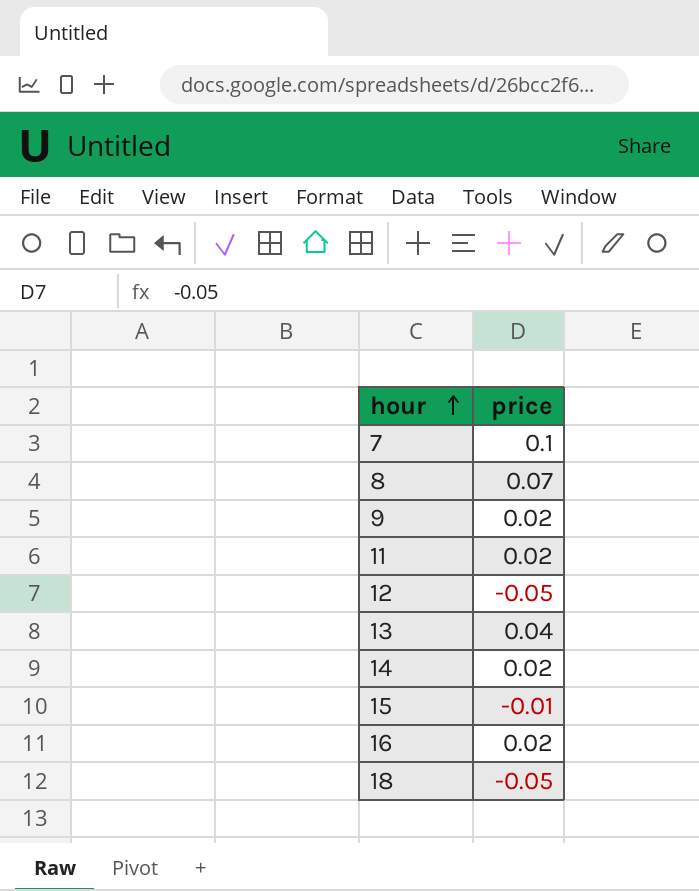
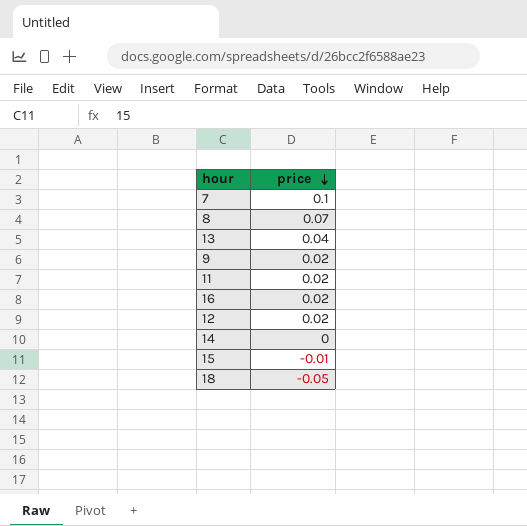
row order: hour ascending -> price descending
12 | price: -0.05 -> 0.02
14 | price: 0.02 -> 0

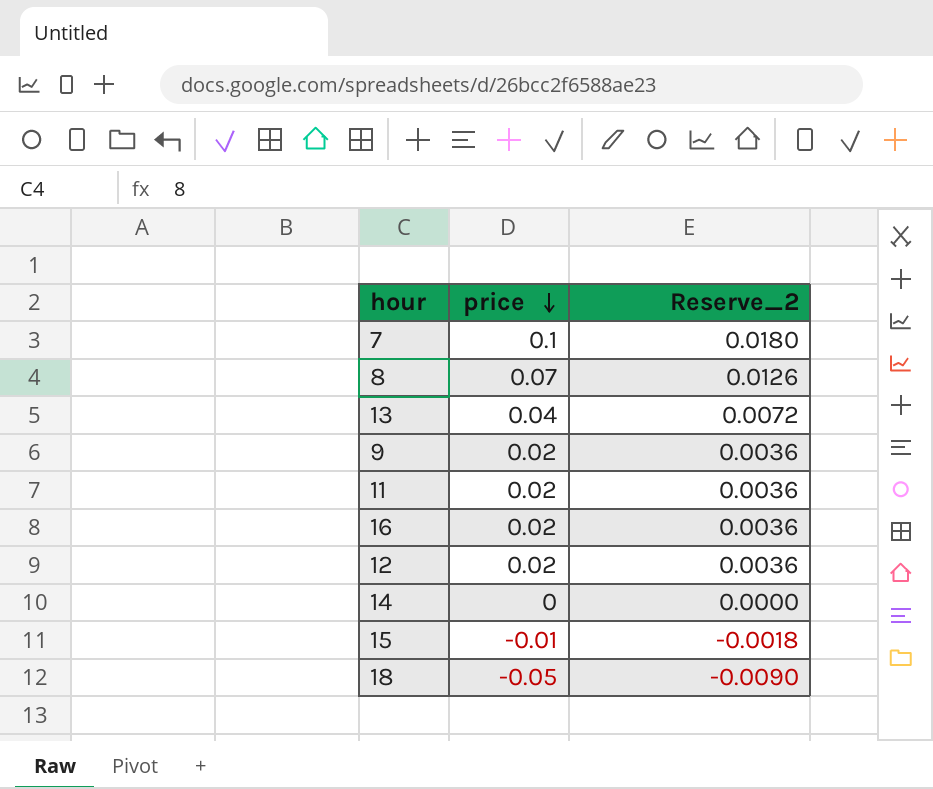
column Reserve_2 | formula: none -> [price] * 0.18

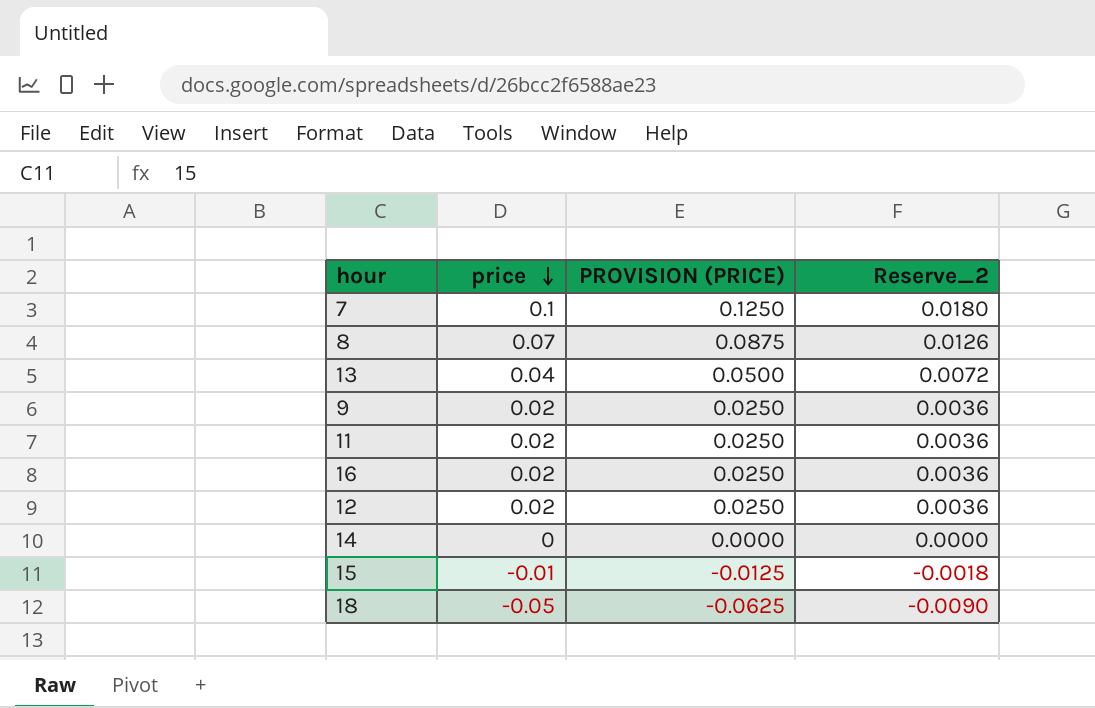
column PROVISION (PRICE) | formula: none -> [price] * 1.25

